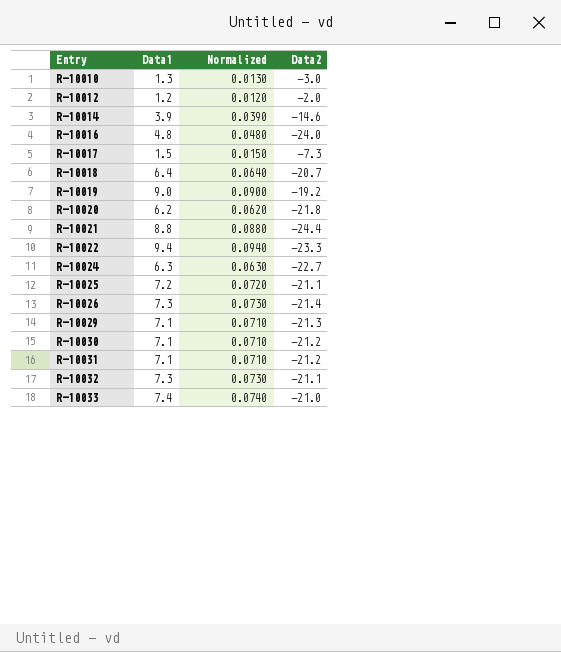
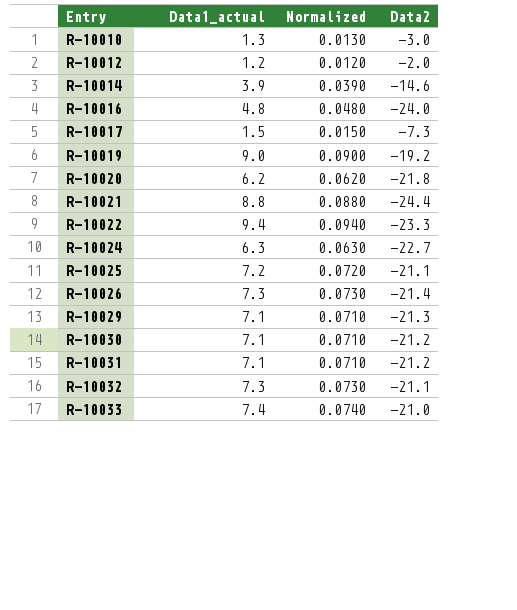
column name: Data1 -> Data1_actual
row R-10018: 6.4 | 0.0640 | -20.7 -> none

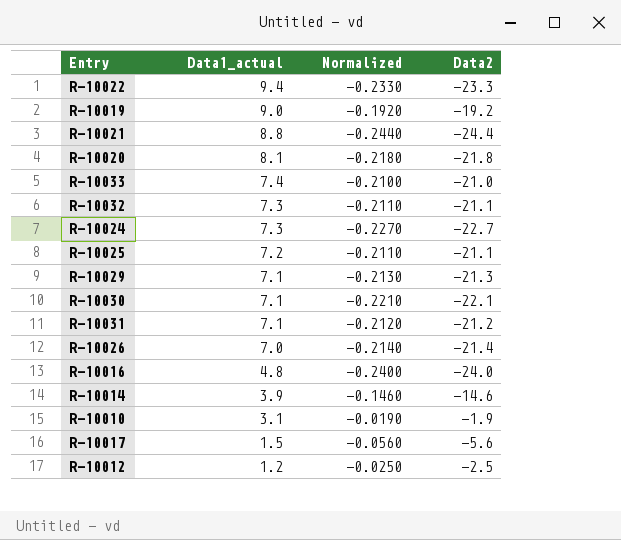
row order: Entry ascending -> Data1_actual descending
column Normalized | formula: [Data1_actual] * 0.01 -> [Data2] * 0.01
R-10020 | Data1_actual: 6.2 -> 8.1
R-10024 | Data1_actual: 6.3 -> 7.3
R-10030 | Data2: -21.2 -> -22.1
R-10026 | Data1_actual: 7.3 -> 7.0
R-10010 | Data1_actual: 1.3 -> 3.1
R-10010 | Data2: -3.0 -> -1.9
R-10017 | Data2: -7.3 -> -5.6
R-10012 | Data2: -2.0 -> -2.5

